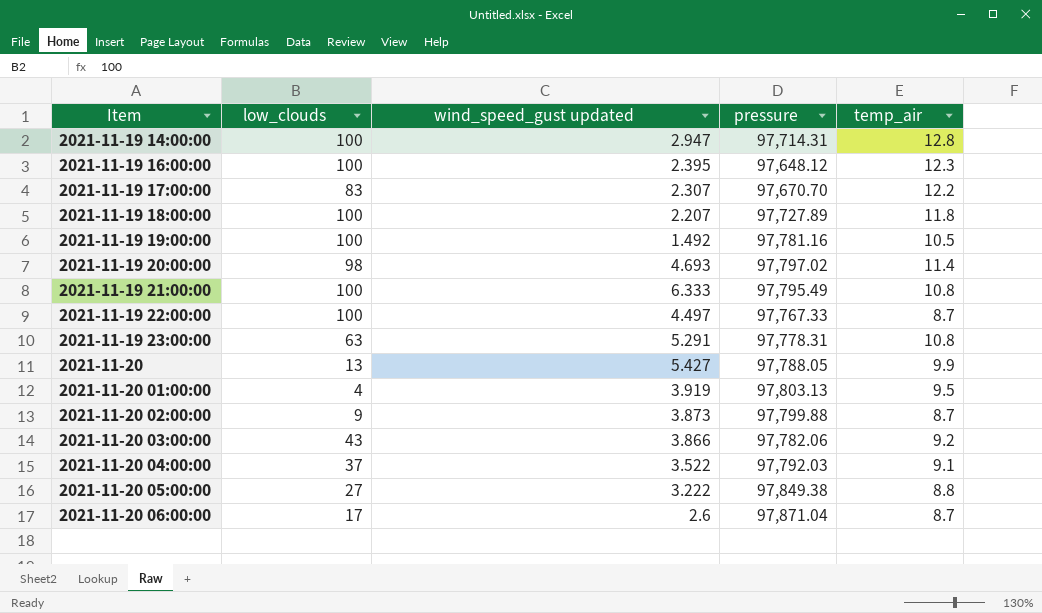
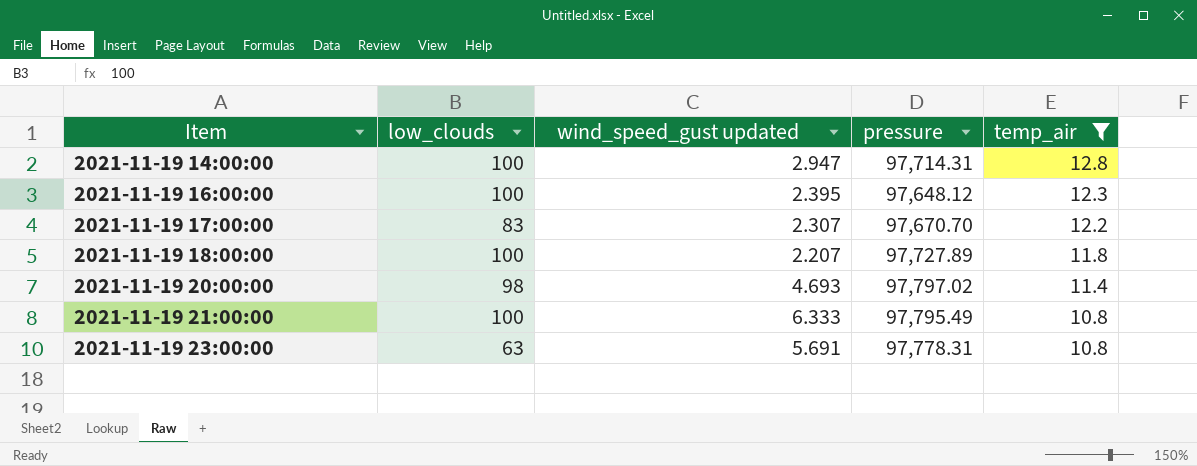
filter: none -> temp_air >= 10.8
2021-11-19 23:00:00 | wind_speed_gust updated: 5.291 -> 5.691

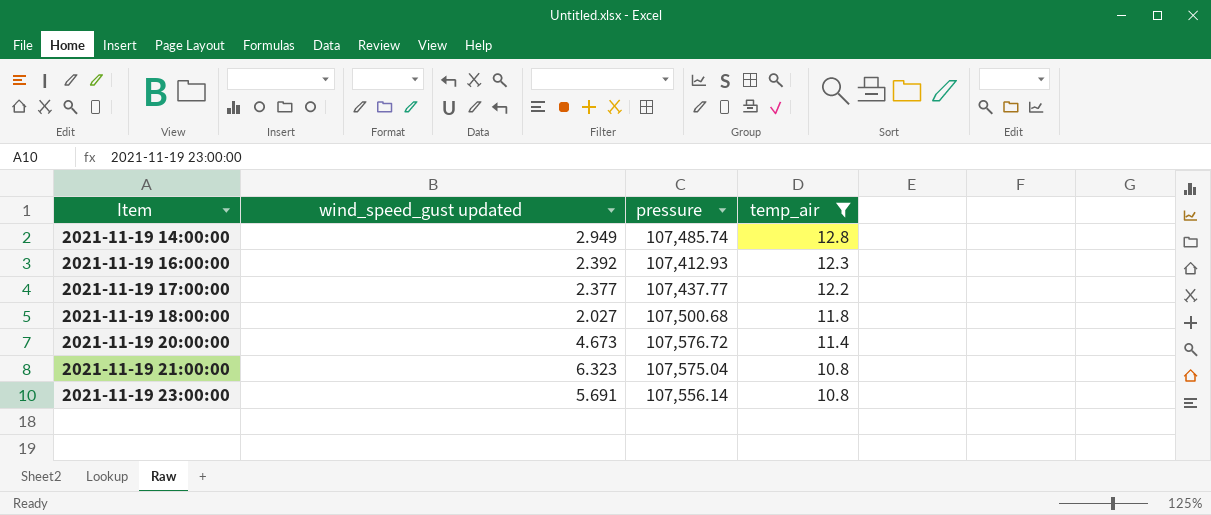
column low_clouds | position: 2 -> none
2021-11-19 14:00:00 | wind_speed_gust updated: 2.947 -> 2.949
2021-11-19 14:00:00 | pressure: 97,714.31 -> 107,485.74
2021-11-19 16:00:00 | wind_speed_gust updated: 2.395 -> 2.392
2021-11-19 16:00:00 | pressure: 97,648.12 -> 107,412.93
2021-11-19 17:00:00 | wind_speed_gust updated: 2.307 -> 2.377
2021-11-19 17:00:00 | pressure: 97,670.70 -> 107,437.77
2021-11-19 18:00:00 | wind_speed_gust updated: 2.207 -> 2.027
2021-11-19 18:00:00 | pressure: 97,727.89 -> 107,500.68
2021-11-19 20:00:00 | wind_speed_gust updated: 4.693 -> 4.673
2021-11-19 20:00:00 | pressure: 97,797.02 -> 107,576.72
2021-11-19 21:00:00 | wind_speed_gust updated: 6.333 -> 6.323
2021-11-19 21:00:00 | pressure: 97,795.49 -> 107,575.04
2021-11-19 23:00:00 | pressure: 97,778.31 -> 107,556.14

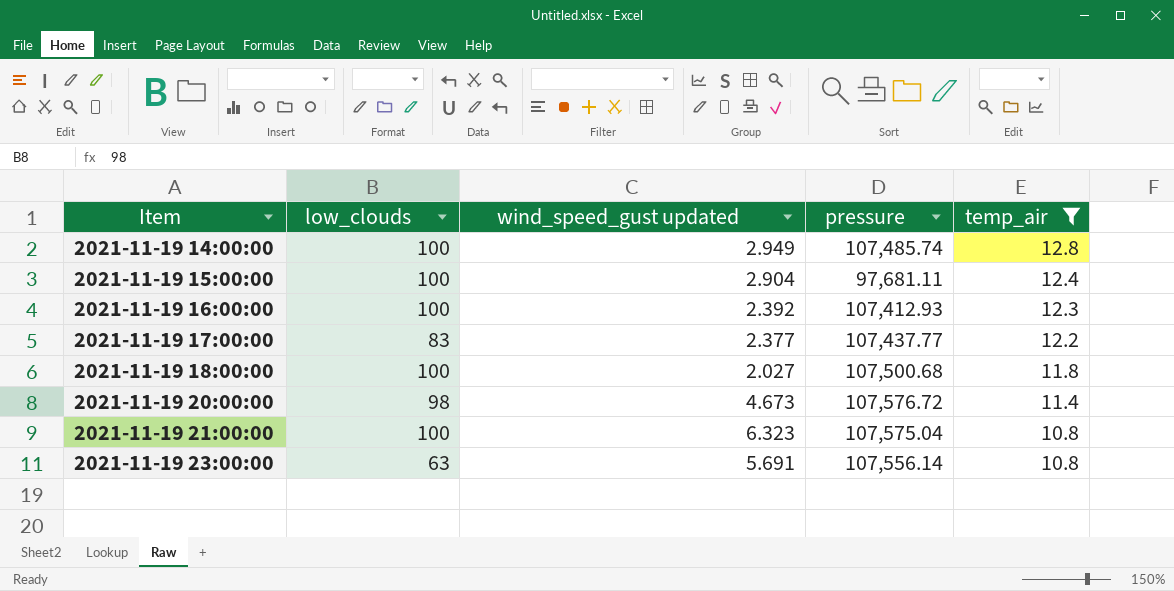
column low_clouds | position: none -> 2
row 2021-11-19 15:00:00: none -> 100 | 2.904 | 97,681.11 | 12.4

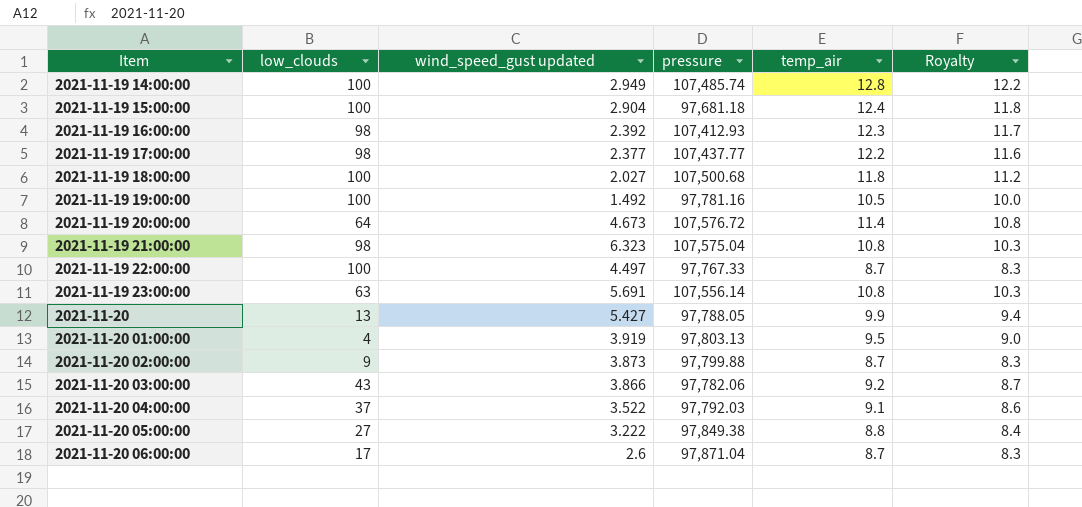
filter: temp_air >= 10.8 -> none
column Royalty | formula: none -> [temp_air] * 0.95
2021-11-19 15:00:00 | pressure: 97,681.11 -> 97,681.18
2021-11-19 16:00:00 | low_clouds: 100 -> 98
2021-11-19 17:00:00 | low_clouds: 83 -> 98
2021-11-19 20:00:00 | low_clouds: 98 -> 64
2021-11-19 21:00:00 | low_clouds: 100 -> 98

